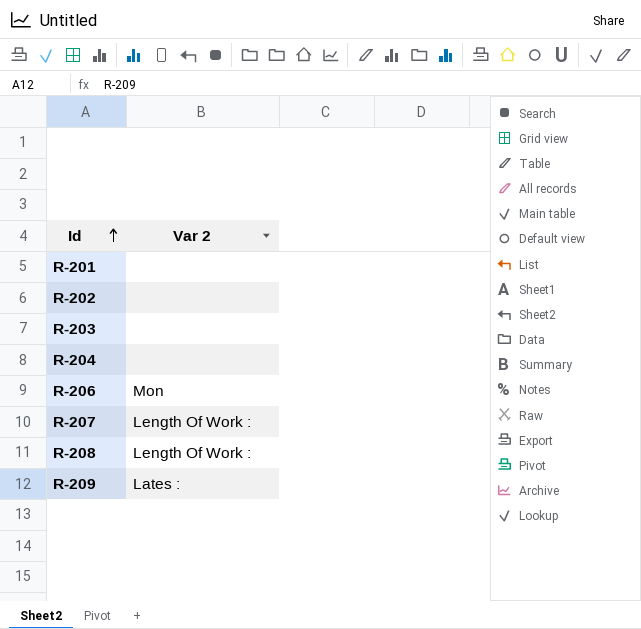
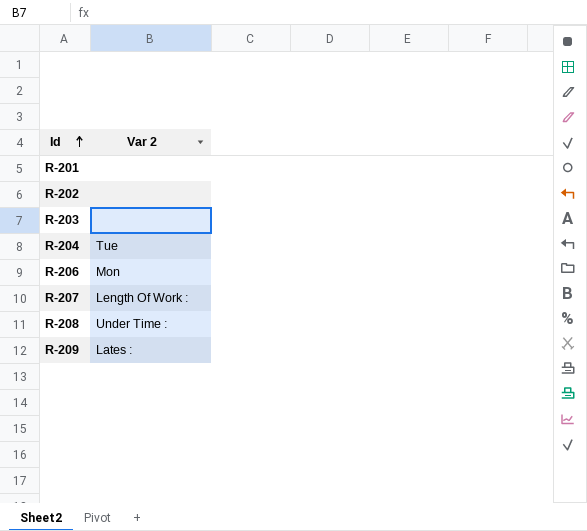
R-204 | Var 2: none -> Tue
R-208 | Var 2: Length Of Work : -> Under Time :

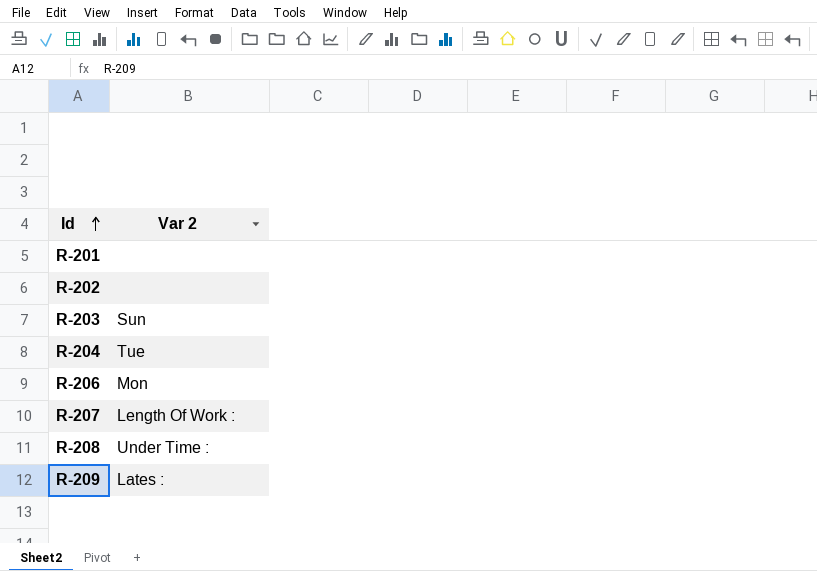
R-203 | Var 2: none -> Sun

